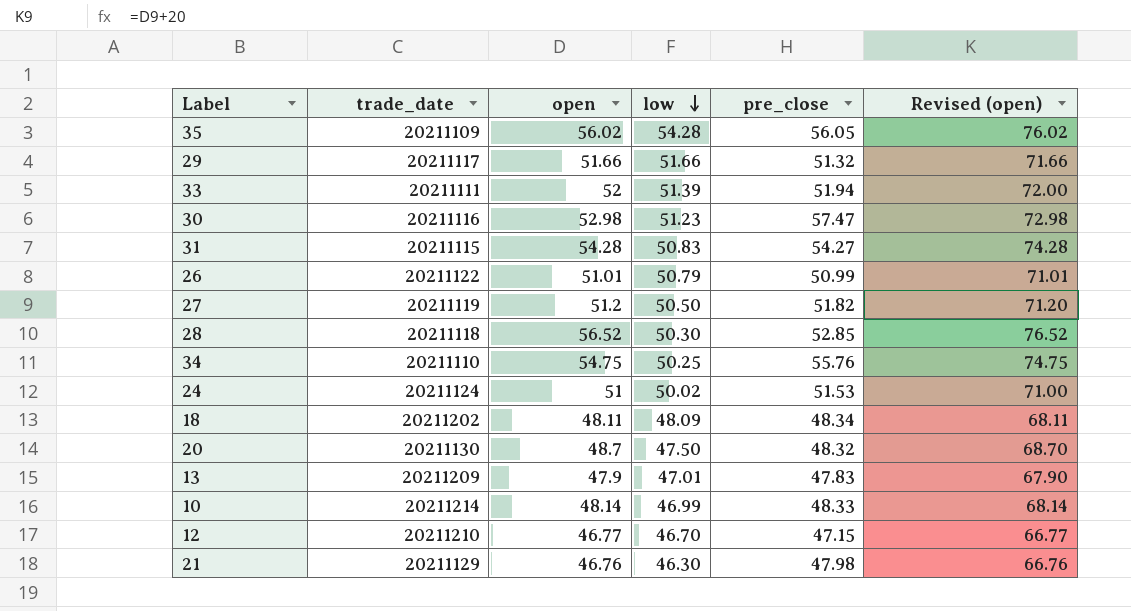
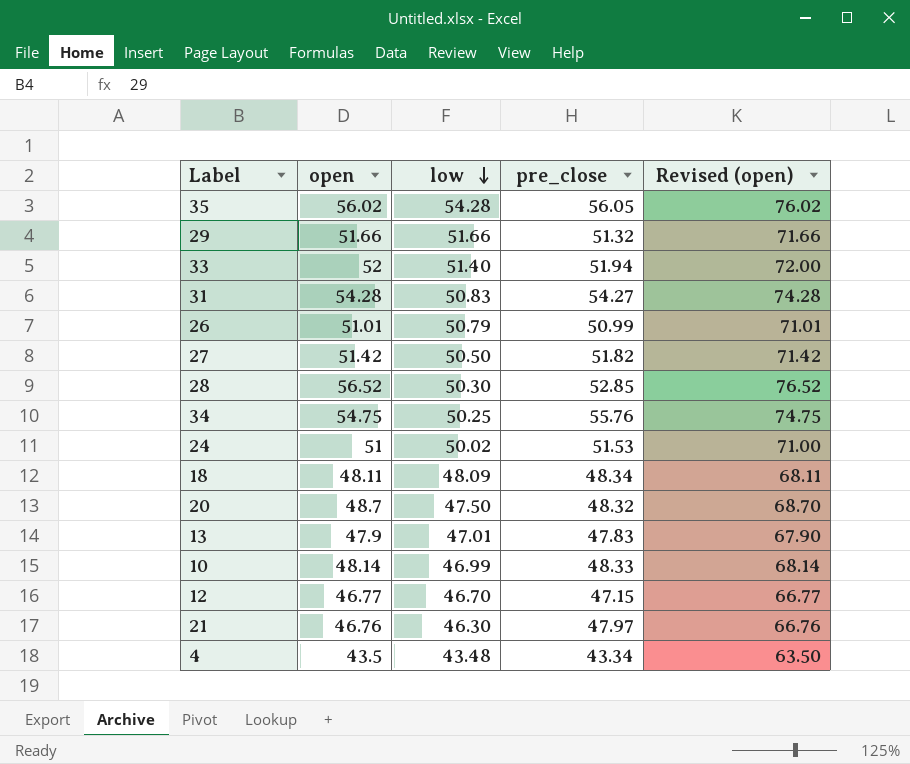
column trade_date | position: 2 -> none
row 30: 20211116 | 52.98 | 51.23 | 57.47 | 72.98 -> none
33 | low: 51.39 -> 51.40
27 | open: 51.2 -> 51.42
27 | Revised (open): 71.20 -> 71.42
21 | pre_close: 47.98 -> 47.97
row 4: none -> 43.5 | 43.48 | 43.34 | 63.50

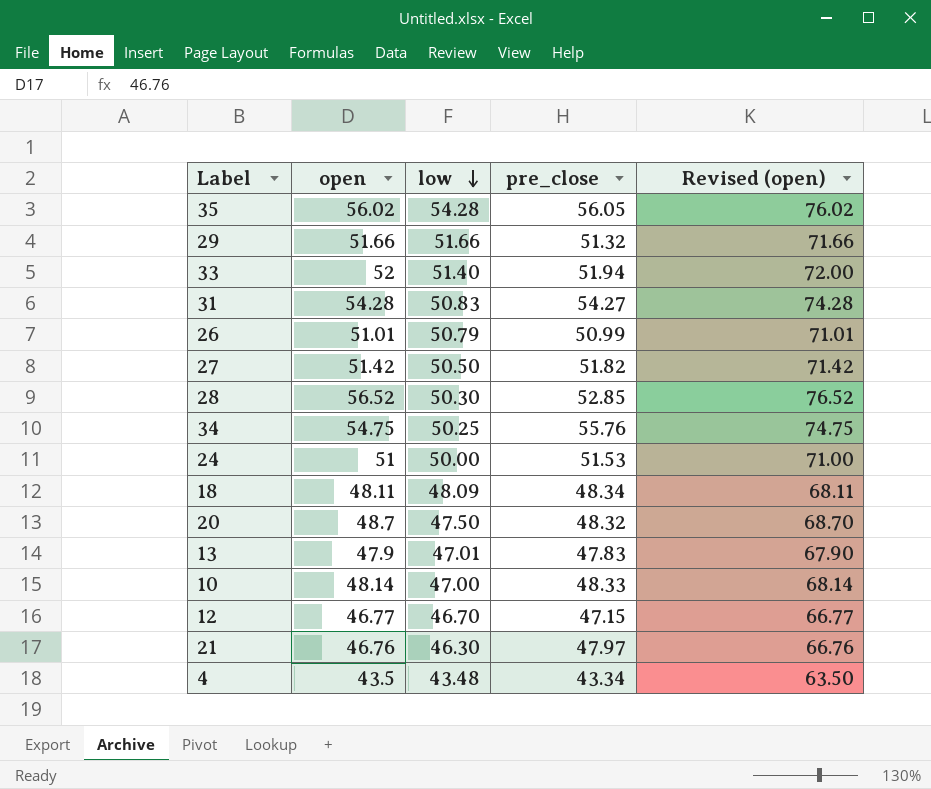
24 | low: 50.02 -> 50.00
10 | low: 46.99 -> 47.00

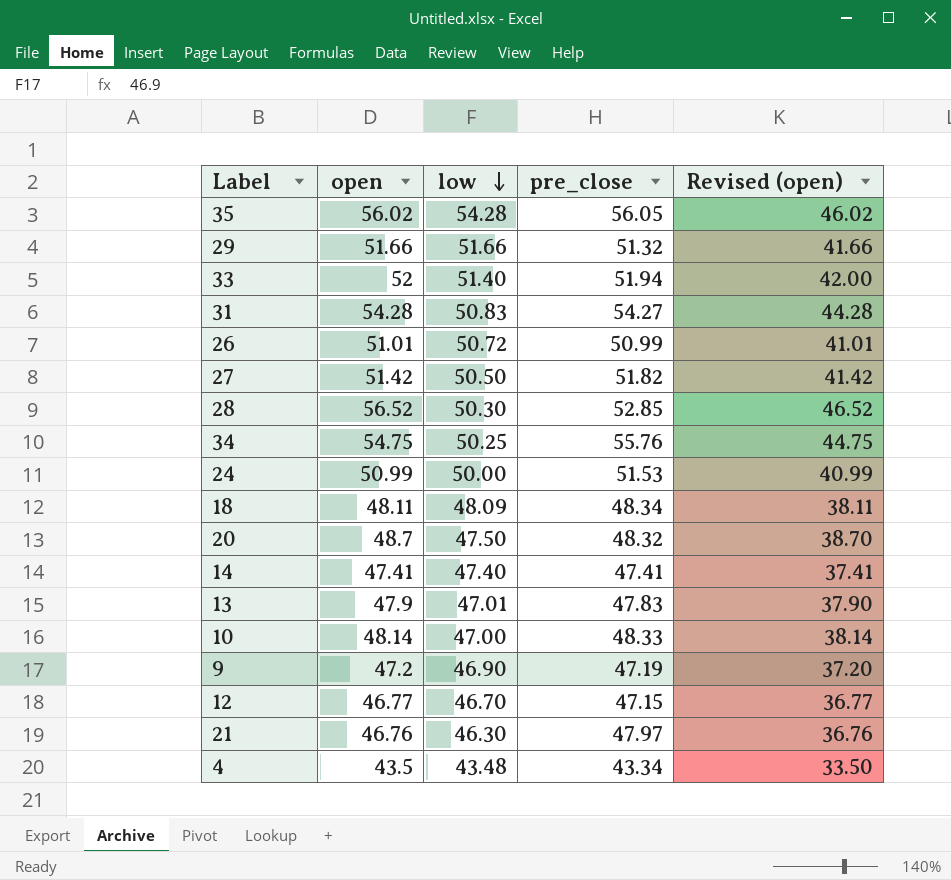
column Revised (open) | formula: [open] + 20 -> [open] - 10
26 | low: 50.79 -> 50.72
24 | open: 51 -> 50.99
row 14: none -> 47.41 | 47.40 | 47.41 | 37.41
row 9: none -> 47.2 | 46.90 | 47.19 | 37.20

